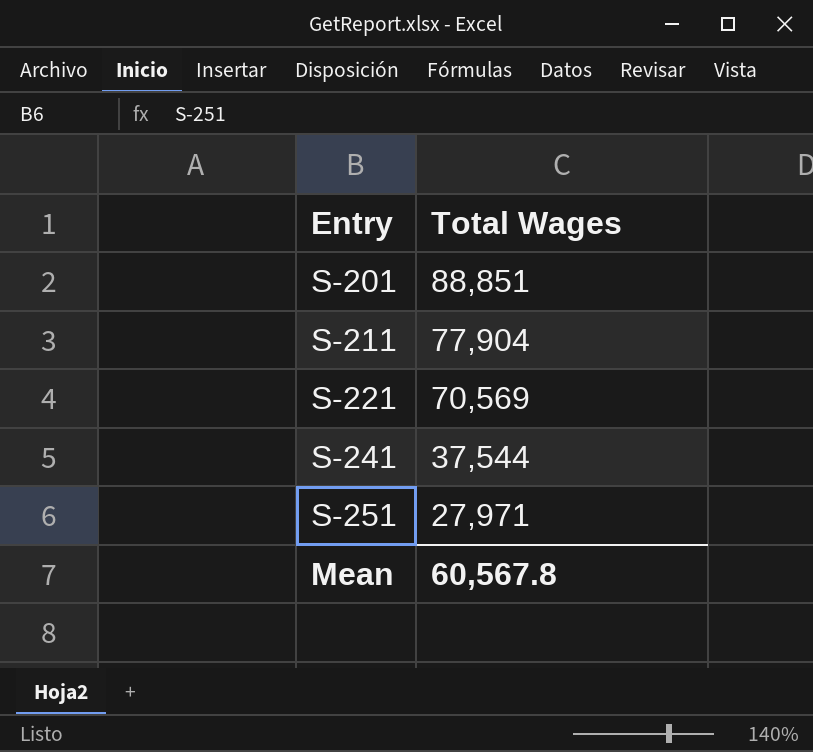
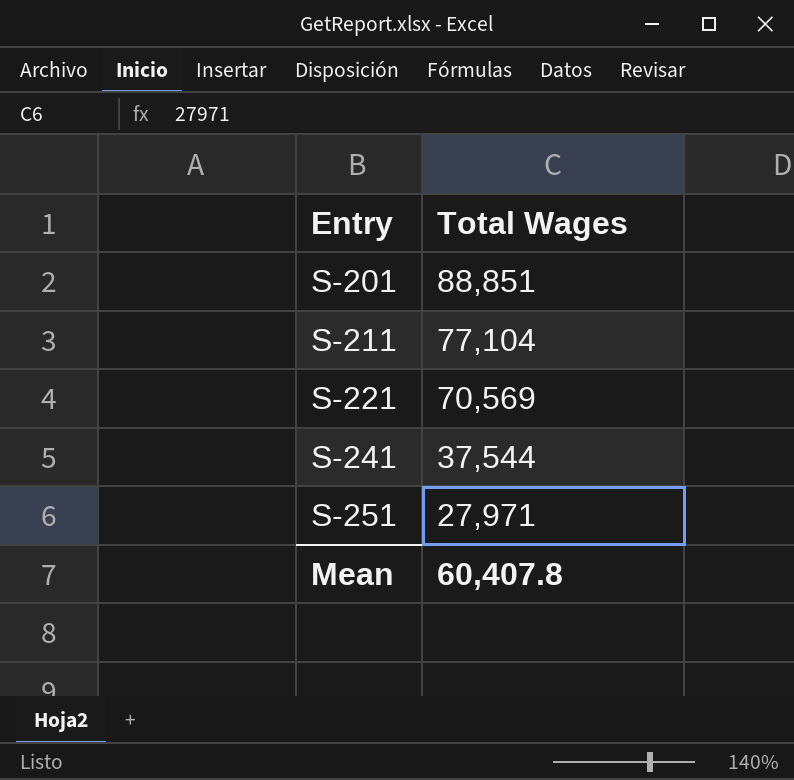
S-211 | Total Wages: 77,904 -> 77,104
Mean | Total Wages: 60,567.8 -> 60,407.8

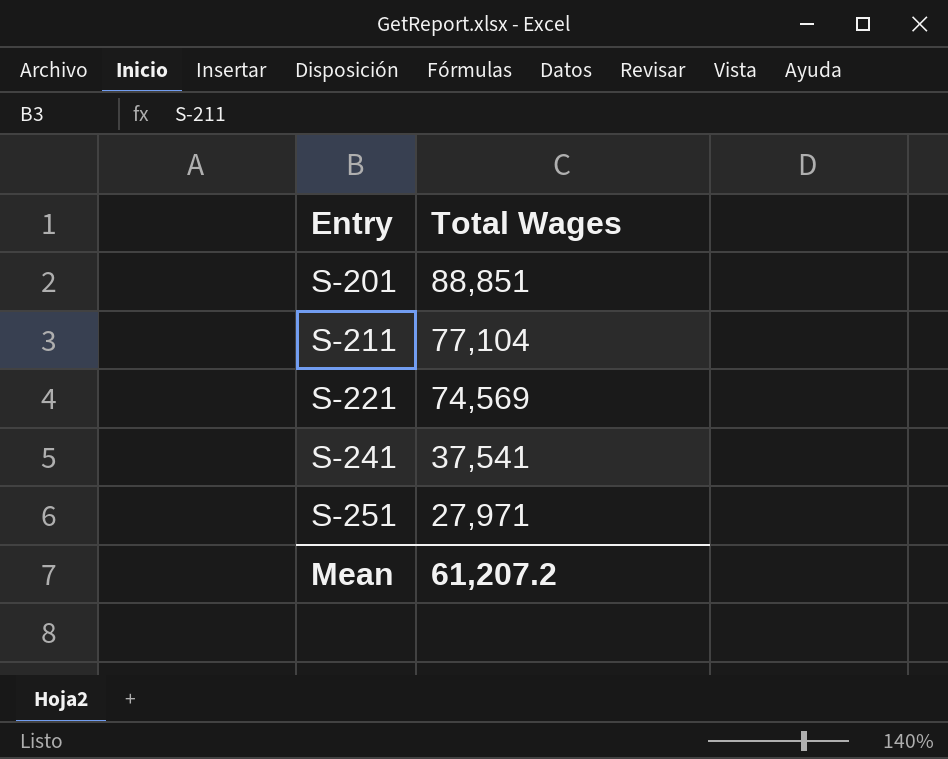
S-221 | Total Wages: 70,569 -> 74,569
S-241 | Total Wages: 37,544 -> 37,541
Mean | Total Wages: 60,407.8 -> 61,207.2

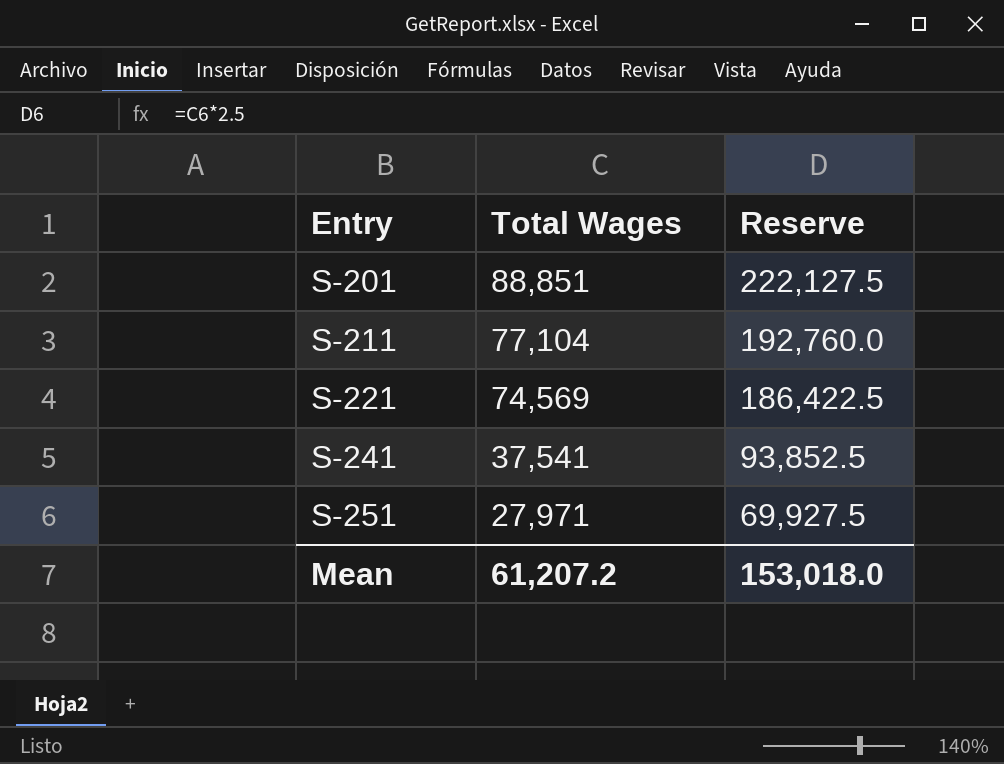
column Reserve | formula: none -> [Total Wages] * 2.5

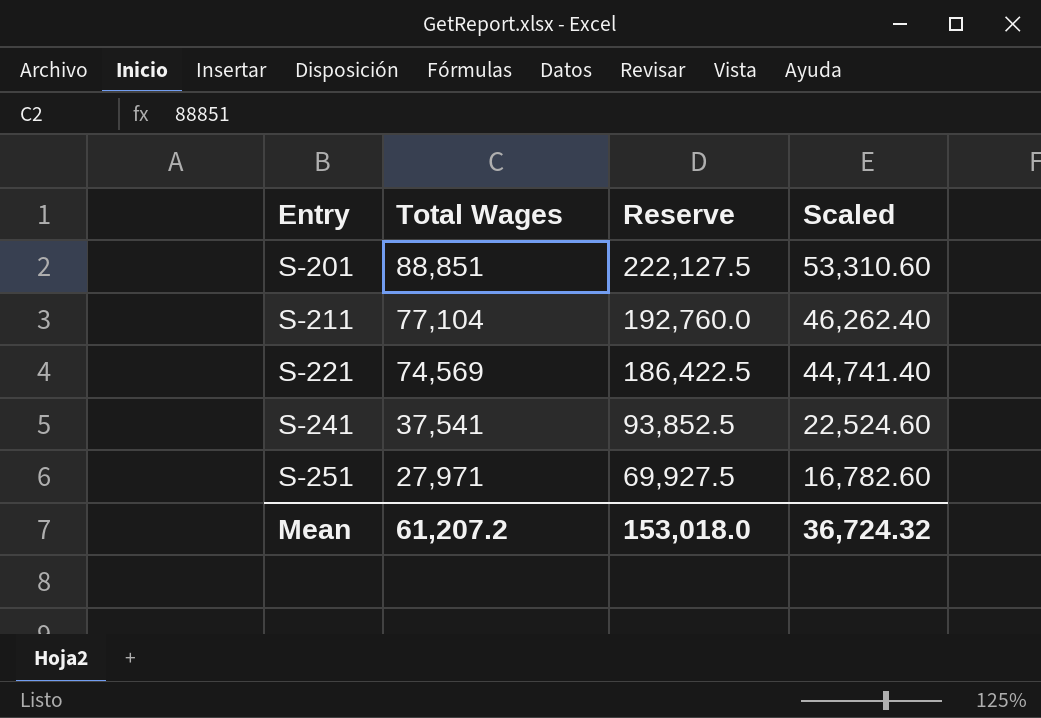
column Scaled | formula: none -> [Total Wages] * 0.6

